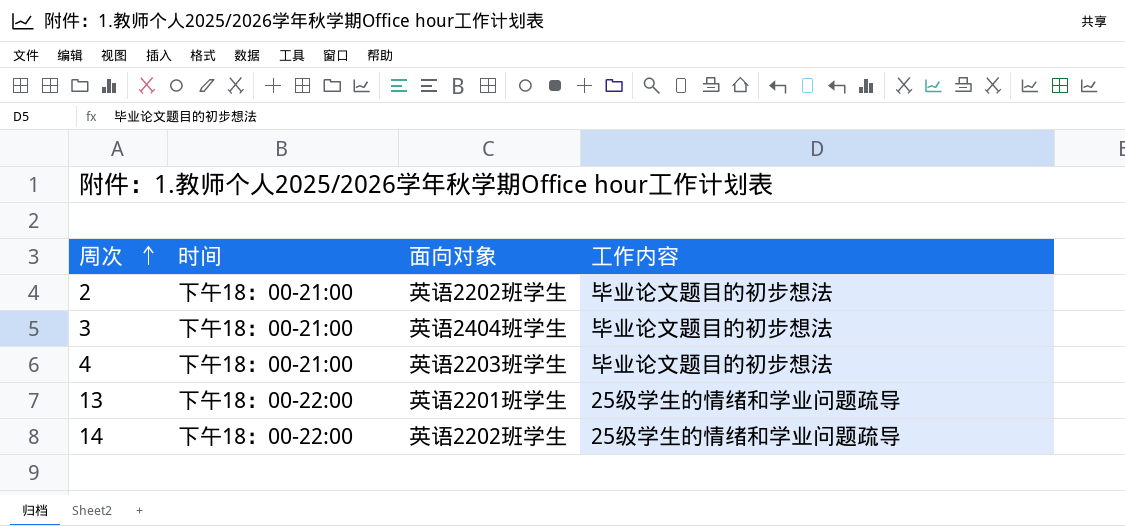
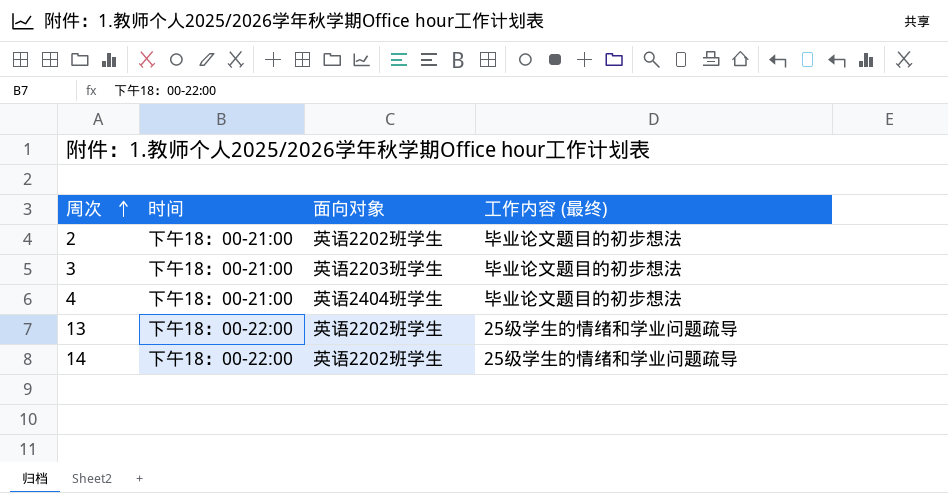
column name: 工作内容 -> 工作内容 (最终)
3 | 面向对象: 英语2404班学生 -> 英语2203班学生
4 | 面向对象: 英语2203班学生 -> 英语2404班学生
13 | 面向对象: 英语2201班学生 -> 英语2202班学生

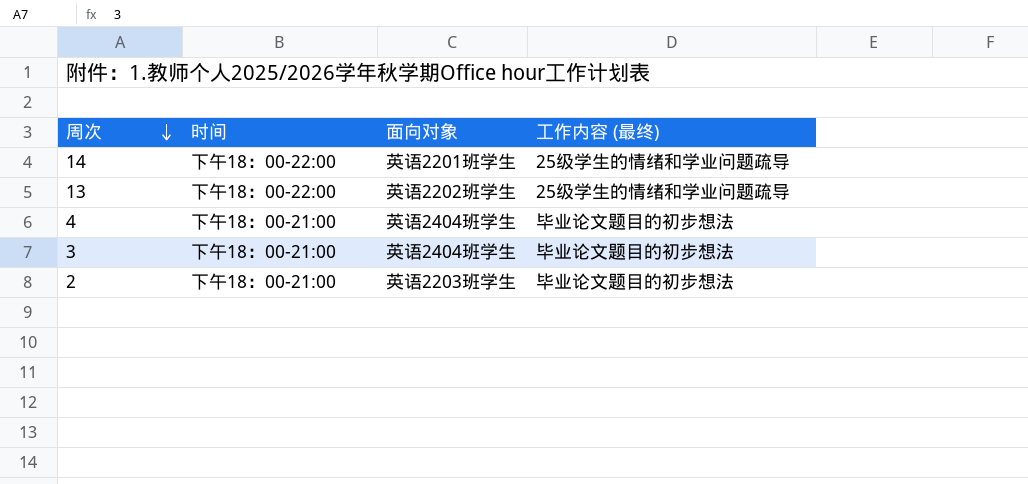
row order: 周次 ascending -> 周次 descending
14 | 面向对象: 英语2202班学生 -> 英语2201班学生
3 | 面向对象: 英语2203班学生 -> 英语2404班学生
2 | 面向对象: 英语2202班学生 -> 英语2203班学生

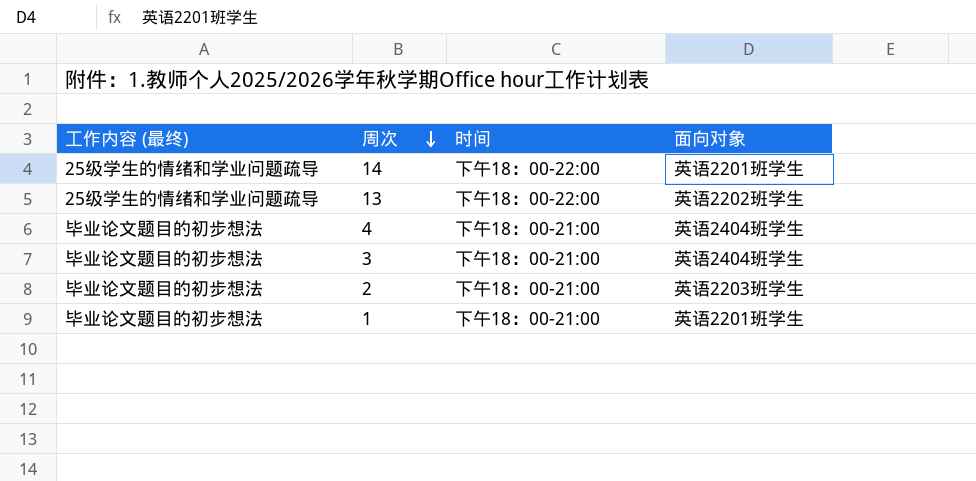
column 工作内容 (最终) | position: 4 -> 1
row 1: none -> 毕业论文题目的初步想法 | 下午18：00-21:00 | 英语2201班学生

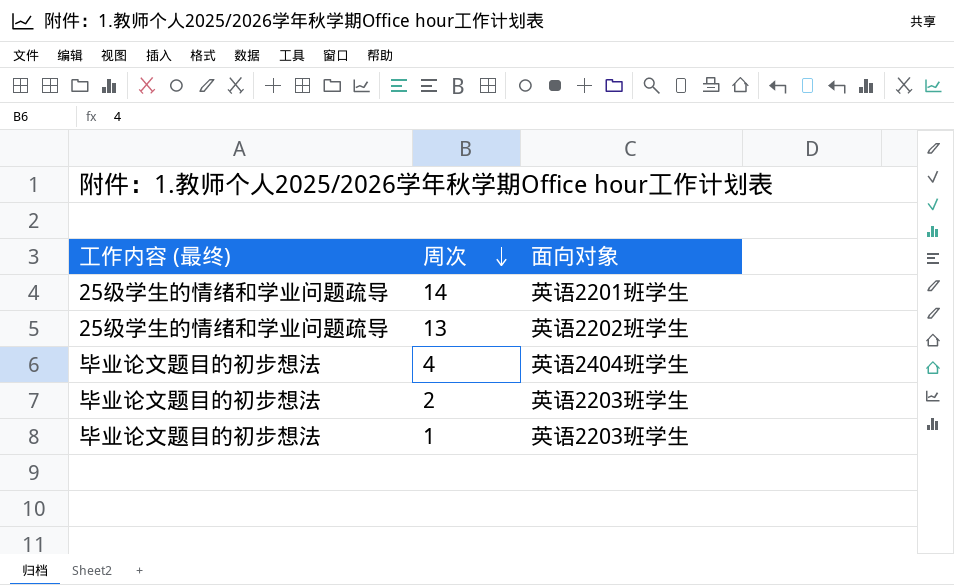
column 时间 | position: 3 -> none
row 3: 毕业论文题目的初步想法 | 下午18：00-21:00 | 英语2404班学生 -> none
1 | 面向对象: 英语2201班学生 -> 英语2203班学生

